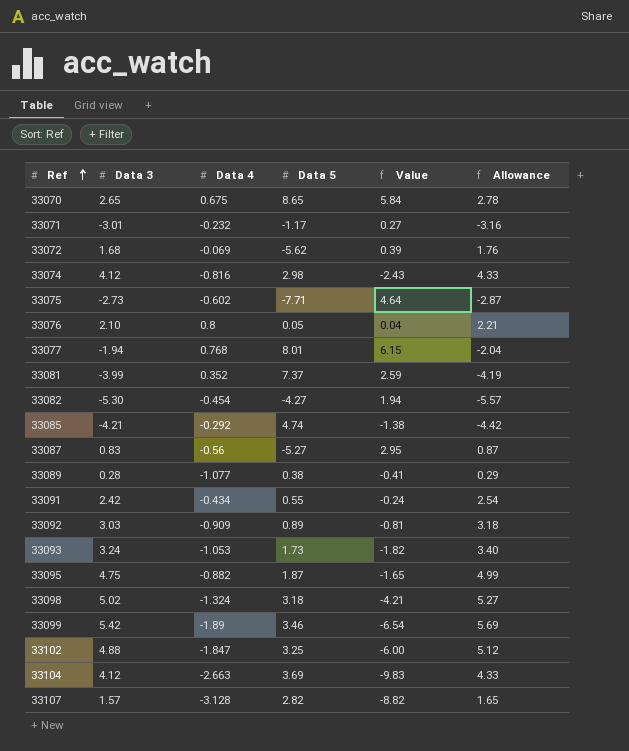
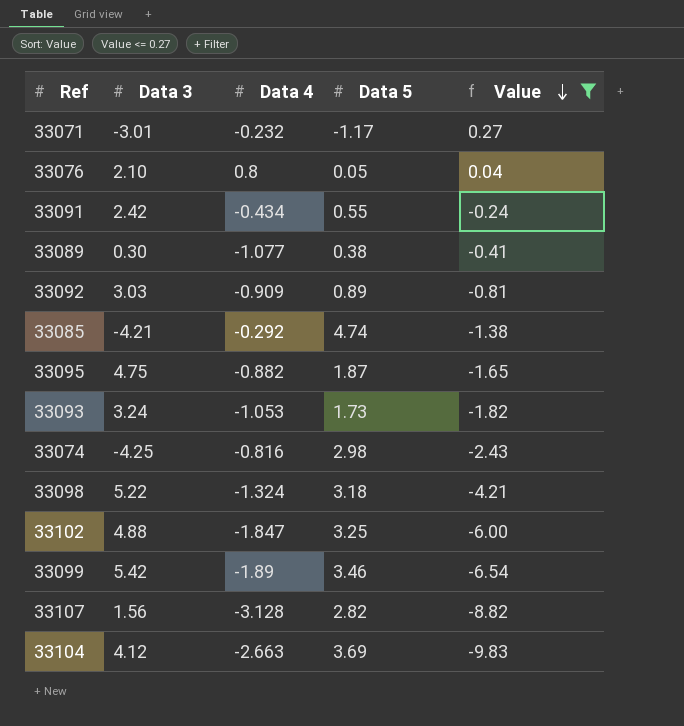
filter: none -> Value <= 0.27
row order: Ref ascending -> Value descending
column Allowance | formula: [Data 3] * 1.05 -> none
33089 | Data 3: 0.28 -> 0.30
33074 | Data 3: 4.12 -> -4.25
33098 | Data 3: 5.02 -> 5.22
33107 | Data 3: 1.57 -> 1.56

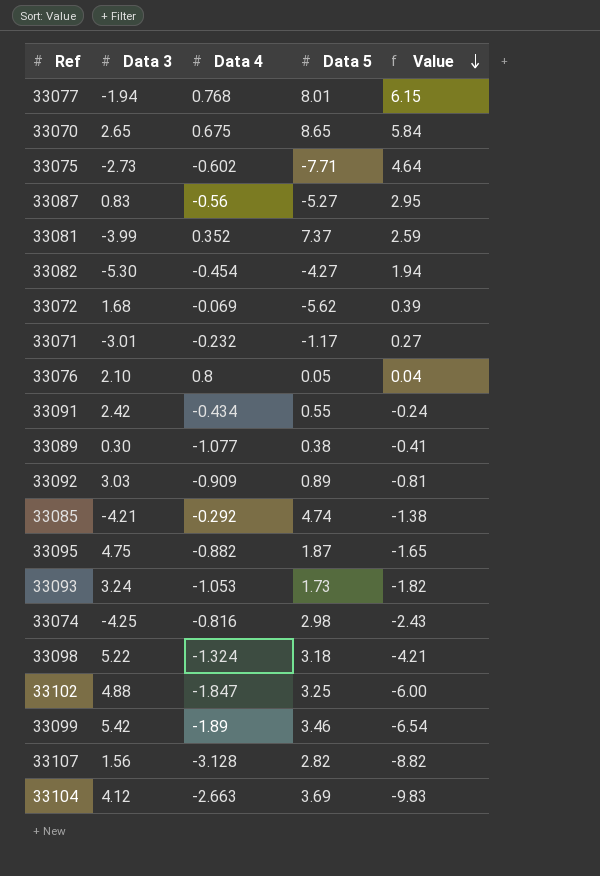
filter: Value <= 0.27 -> none

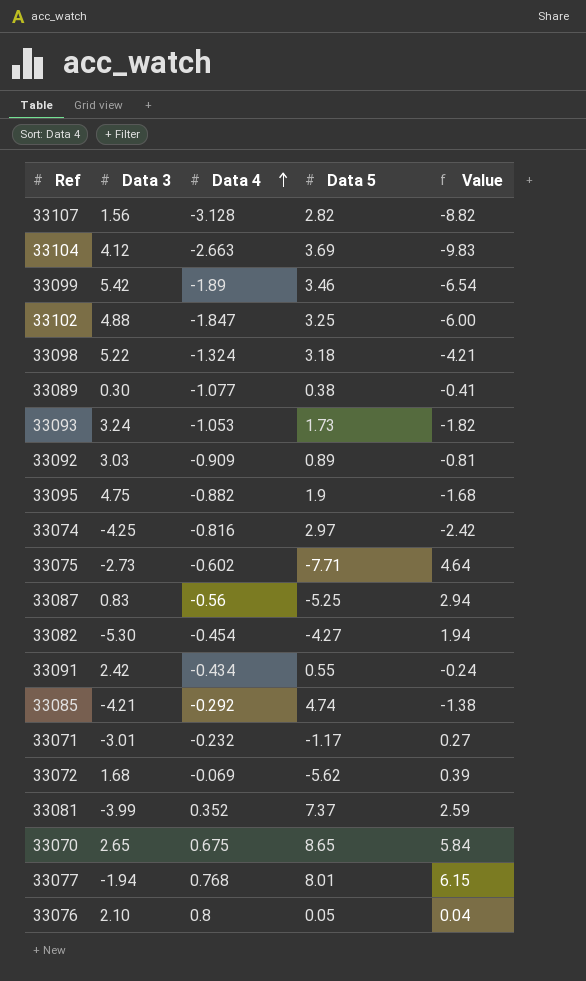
row order: Value descending -> Data 4 ascending
33095 | Data 5: 1.87 -> 1.9
33095 | Value: -1.65 -> -1.68
33074 | Data 5: 2.98 -> 2.97
33074 | Value: -2.43 -> -2.42
33087 | Data 5: -5.27 -> -5.25
33087 | Value: 2.95 -> 2.94

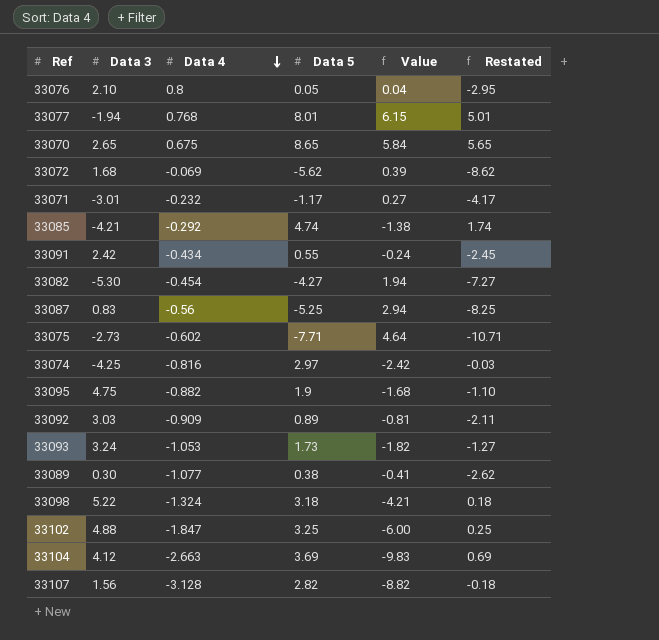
row order: Data 4 ascending -> Data 4 descending
column Restated | formula: none -> [Data 5] - 3
row 33099: 5.42 | -1.89 | 3.46 | -6.54 -> none
row 33081: -3.99 | 0.352 | 7.37 | 2.59 -> none

